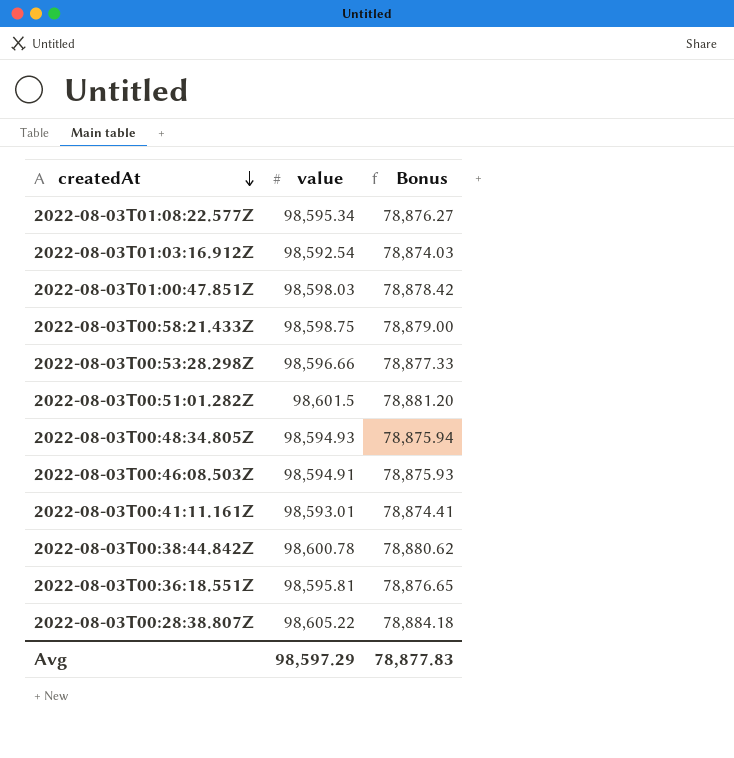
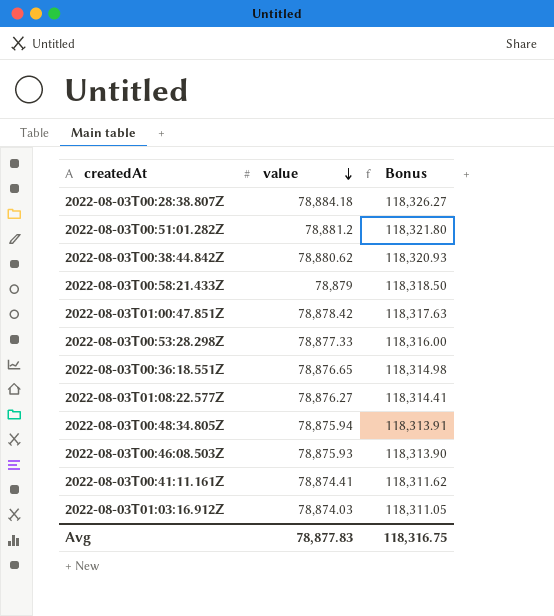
row order: createdAt descending -> value descending
column Bonus | formula: [value] * 0.8 -> [value] * 1.5
2022-08-03T00:28:38.807Z | value: 98,605.22 -> 78,884.18
2022-08-03T00:51:01.282Z | value: 98,601.5 -> 78,881.2
2022-08-03T00:38:44.842Z | value: 98,600.78 -> 78,880.62
2022-08-03T00:58:21.433Z | value: 98,598.75 -> 78,879
2022-08-03T01:00:47.851Z | value: 98,598.03 -> 78,878.42
2022-08-03T00:53:28.298Z | value: 98,596.66 -> 78,877.33
2022-08-03T00:36:18.551Z | value: 98,595.81 -> 78,876.65
2022-08-03T01:08:22.577Z | value: 98,595.34 -> 78,876.27
2022-08-03T00:48:34.805Z | value: 98,594.93 -> 78,875.94
2022-08-03T00:46:08.503Z | value: 98,594.91 -> 78,875.93
2022-08-03T00:41:11.161Z | value: 98,593.01 -> 78,874.41
2022-08-03T01:03:16.912Z | value: 98,592.54 -> 78,874.03
Avg | value: 98,597.29 -> 78,877.83
Avg | Bonus: 78,877.83 -> 118,316.75

